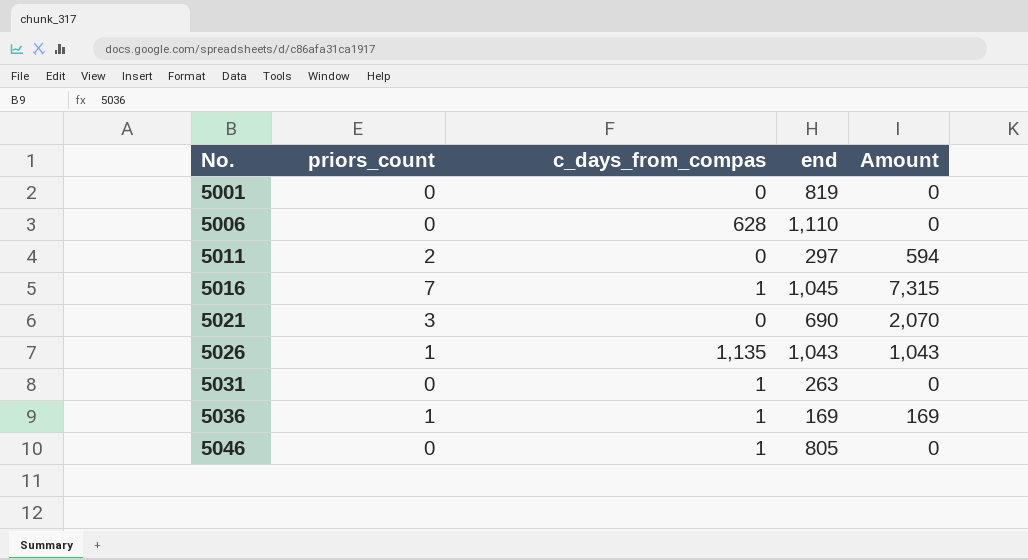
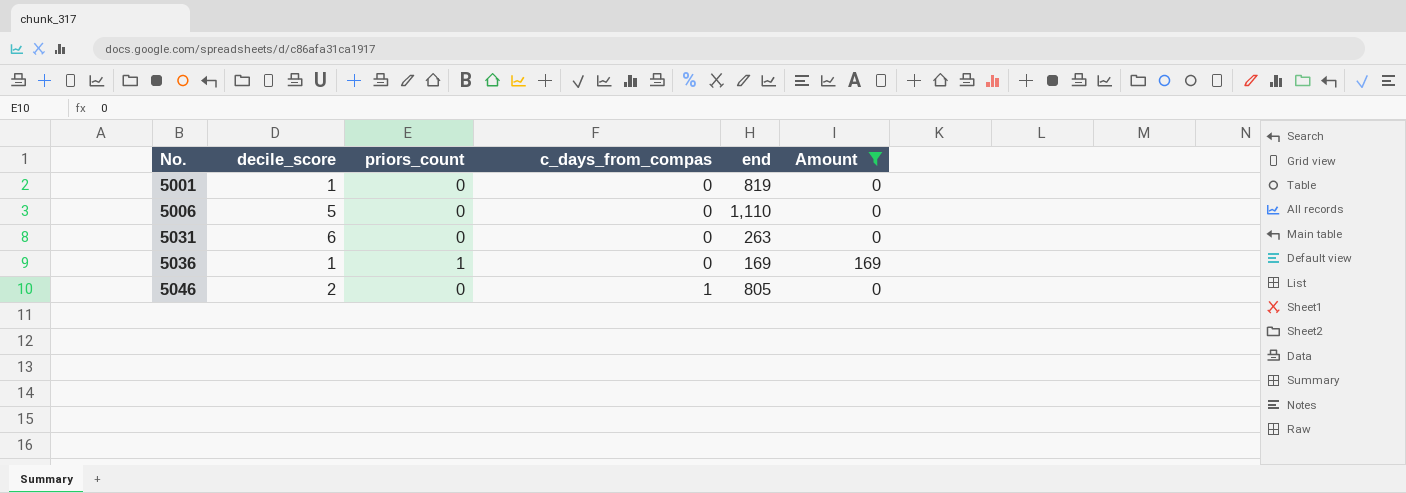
filter: none -> Amount <= 169
column decile_score | position: none -> 2
5006 | c_days_from_compas: 628 -> 0
5031 | c_days_from_compas: 1 -> 0
5036 | c_days_from_compas: 1 -> 0

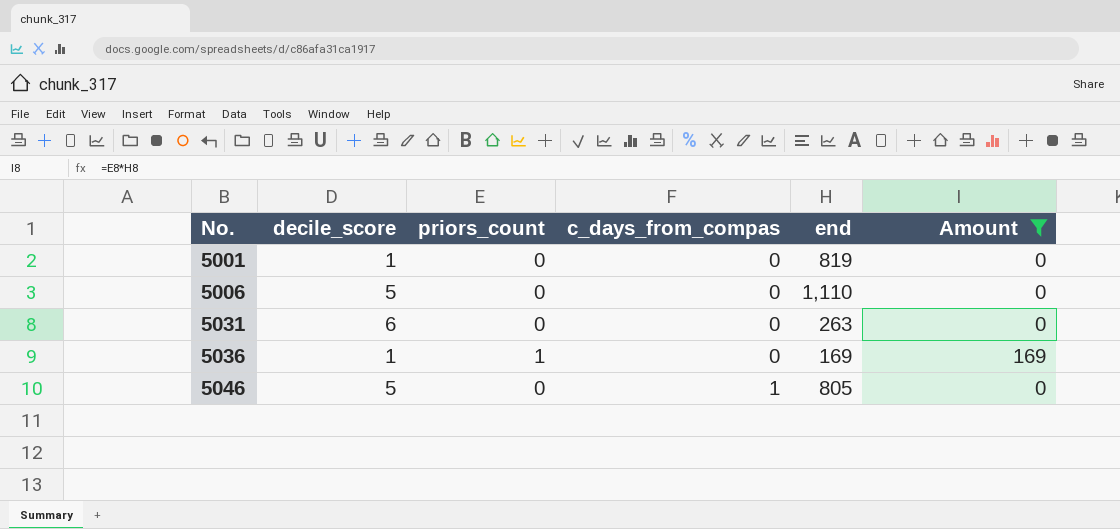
5046 | decile_score: 2 -> 5

